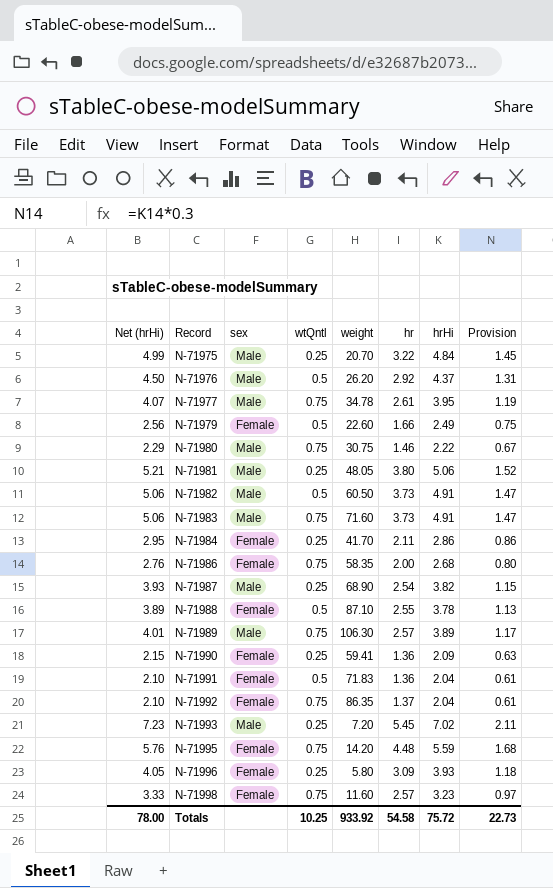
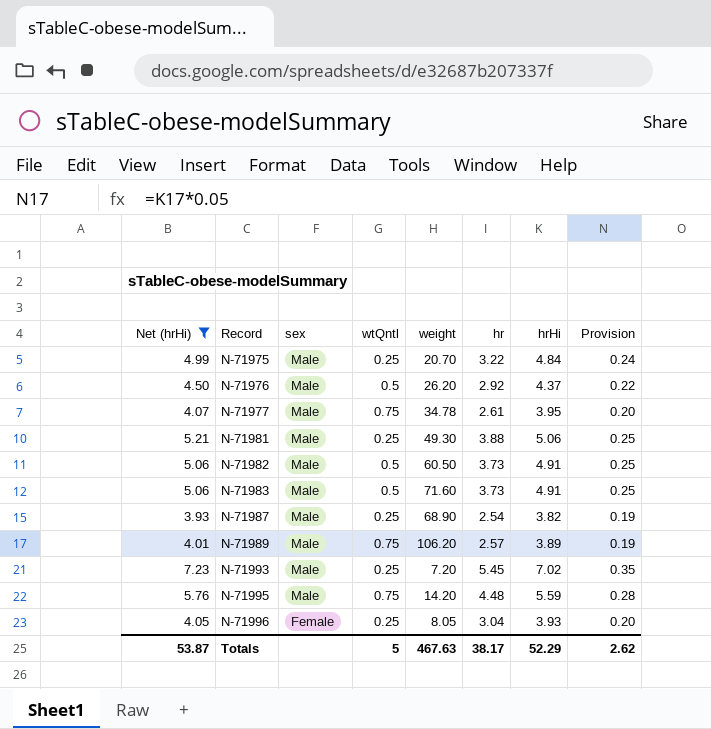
filter: none -> Net (hrHi) >= 3.93
column Provision | formula: [hrHi] * 0.3 -> [hrHi] * 0.05
N-71981 | weight: 48.05 -> 49.30
N-71981 | hr: 3.80 -> 3.88
N-71983 | wtQntl: 0.75 -> 0.5
N-71989 | weight: 106.30 -> 106.20
N-71995 | sex: Female -> Male
N-71996 | weight: 5.80 -> 8.05
N-71996 | hr: 3.09 -> 3.04
Totals | Net (hrHi): 78.00 -> 53.87
Totals | wtQntl: 10.25 -> 5
Totals | weight: 933.92 -> 467.63
Totals | hr: 54.58 -> 38.17
Totals | hrHi: 75.72 -> 52.29
Totals | Provision: 22.73 -> 2.62

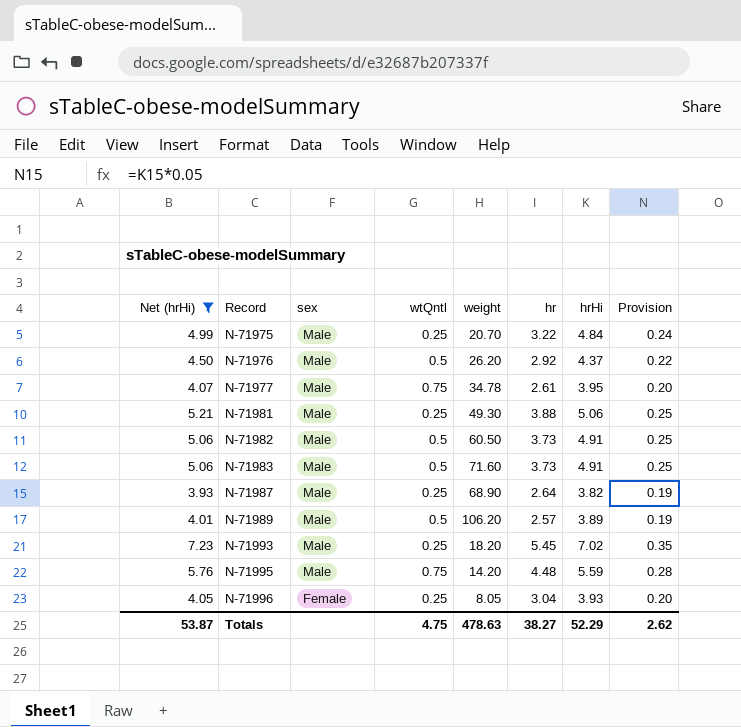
N-71987 | hr: 2.54 -> 2.64
N-71989 | wtQntl: 0.75 -> 0.5
N-71993 | weight: 7.20 -> 18.20
Totals | wtQntl: 5 -> 4.75
Totals | weight: 467.63 -> 478.63
Totals | hr: 38.17 -> 38.27

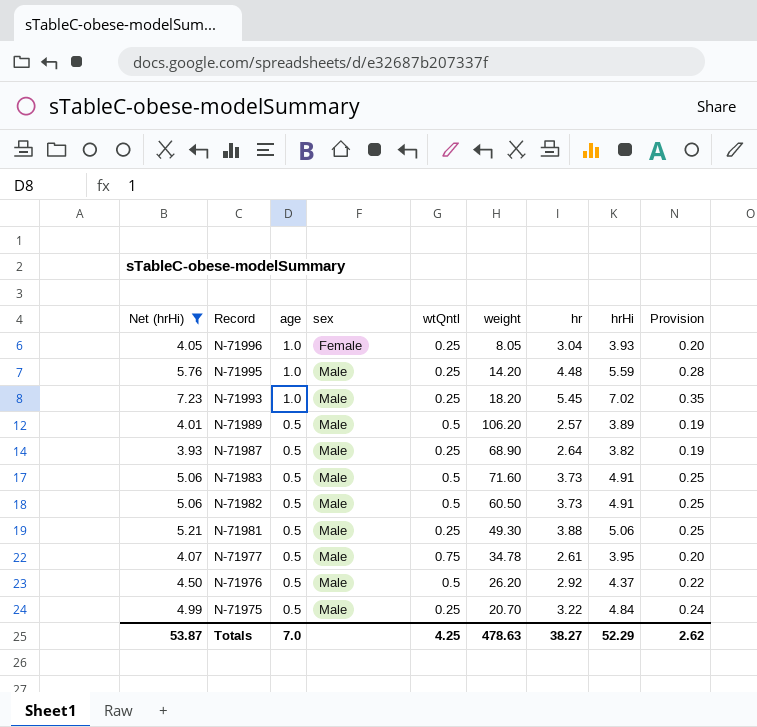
row order: Record ascending -> Record descending
column age | position: none -> 3
N-71995 | wtQntl: 0.75 -> 0.25
Totals | wtQntl: 4.75 -> 4.25

